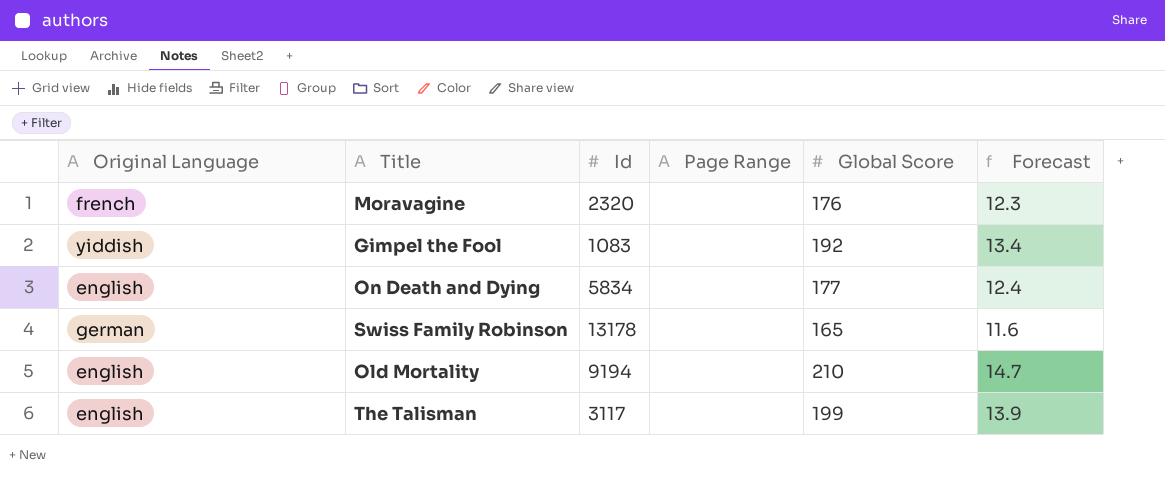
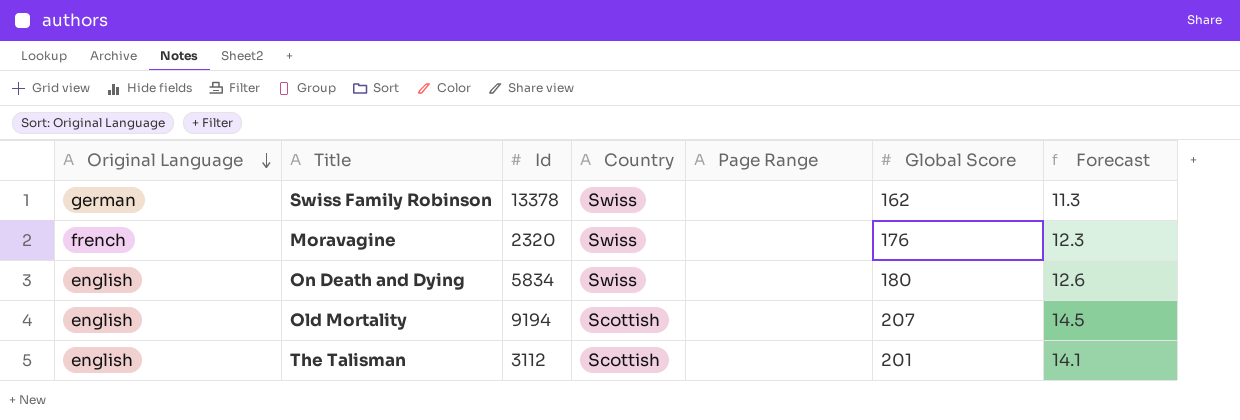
row order: none -> Original Language descending
column Country | position: none -> 4
row Gimpel the Fool: yiddish | 1083 | none | 192 | 13.4 -> none
Swiss Family Robinson | Id: 13178 -> 13378
Swiss Family Robinson | Global Score: 165 -> 162
Swiss Family Robinson | Forecast: 11.6 -> 11.3
On Death and Dying | Global Score: 177 -> 180
On Death and Dying | Forecast: 12.4 -> 12.6
Old Mortality | Global Score: 210 -> 207
Old Mortality | Forecast: 14.7 -> 14.5
The Talisman | Id: 3117 -> 3112
The Talisman | Global Score: 199 -> 201
The Talisman | Forecast: 13.9 -> 14.1

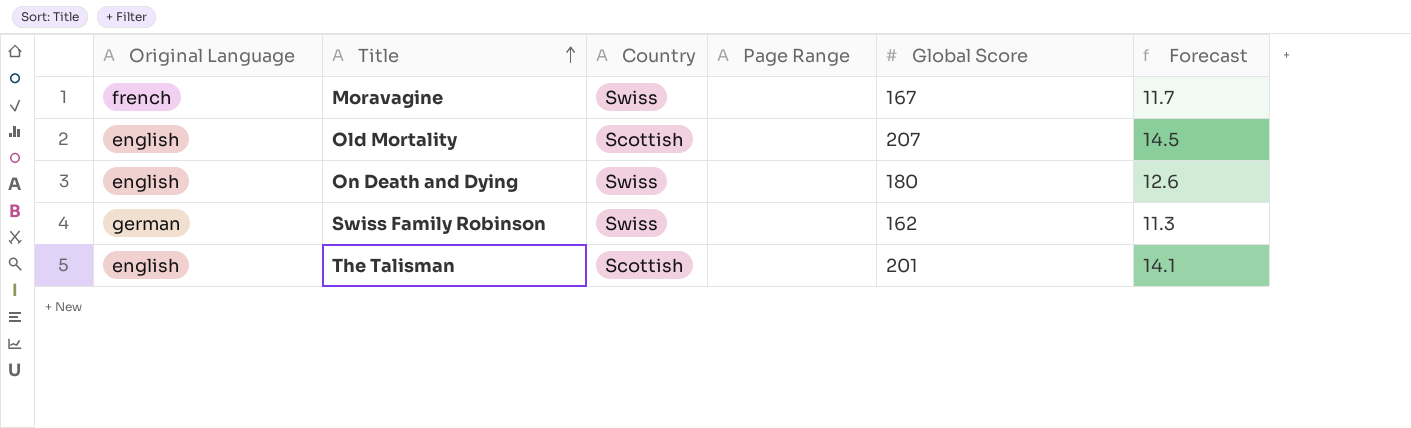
row order: Original Language descending -> Title ascending
column Id | position: 3 -> none
Moravagine | Global Score: 176 -> 167
Moravagine | Forecast: 12.3 -> 11.7

